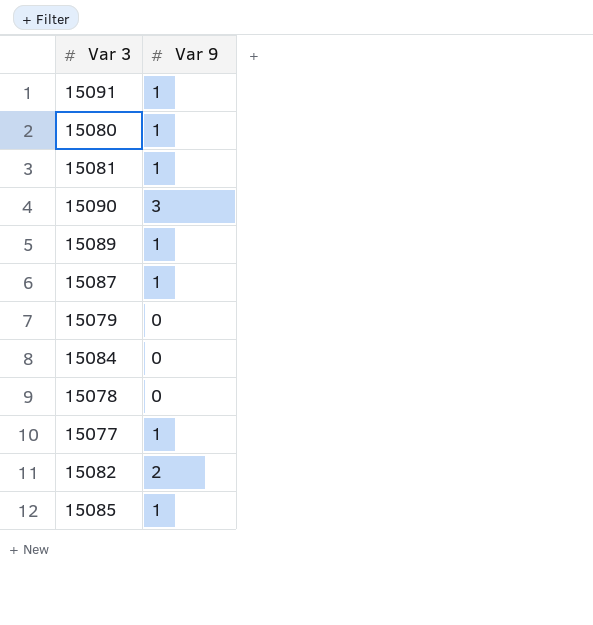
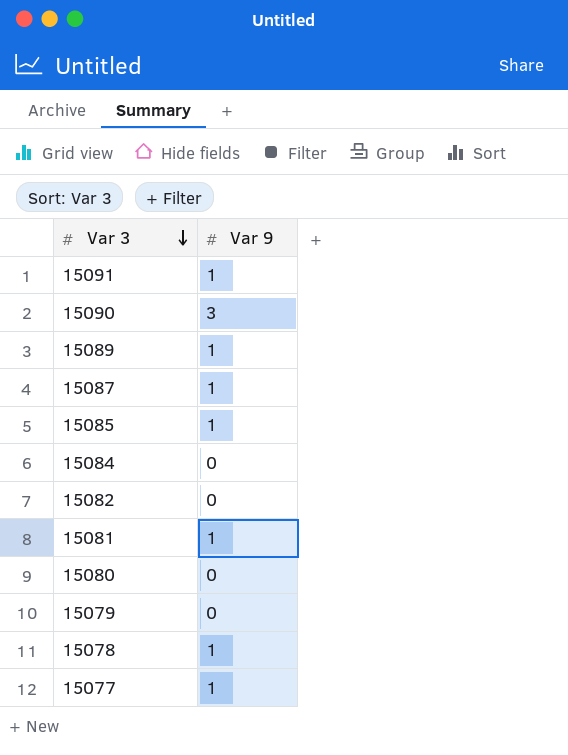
row order: none -> Var 3 descending
15082 | Var 9: 2 -> 0
15080 | Var 9: 1 -> 0
15078 | Var 9: 0 -> 1

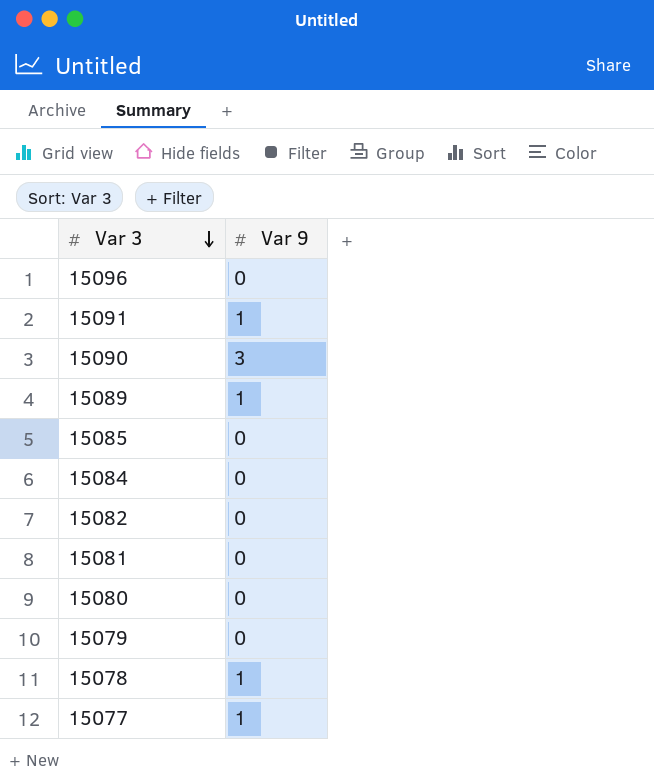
row 15087: 1 -> none
row 15096: none -> 0
15085 | Var 9: 1 -> 0
15081 | Var 9: 1 -> 0

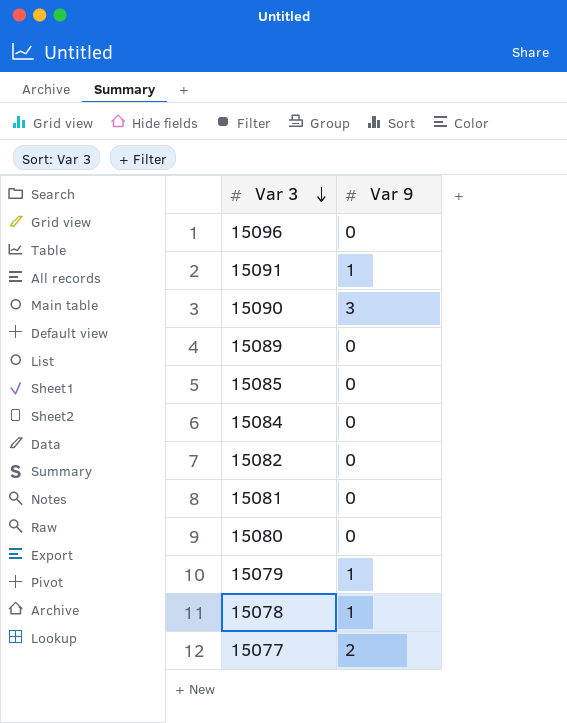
15089 | Var 9: 1 -> 0
15079 | Var 9: 0 -> 1
15077 | Var 9: 1 -> 2

